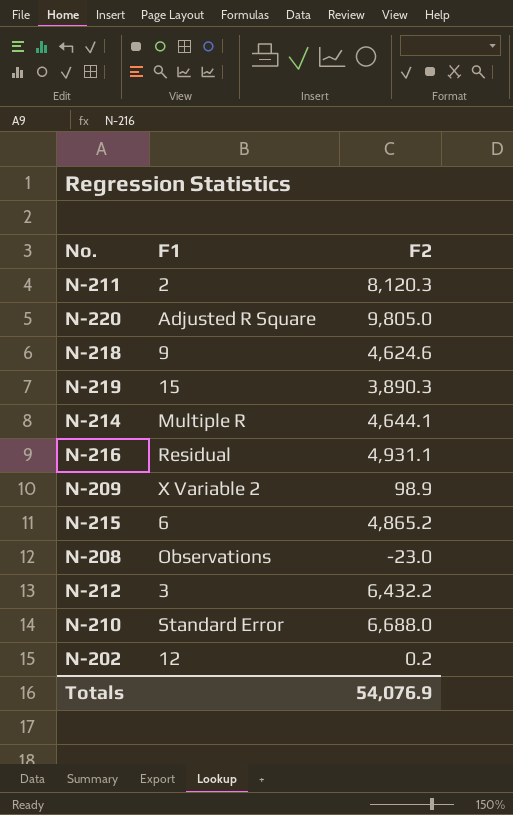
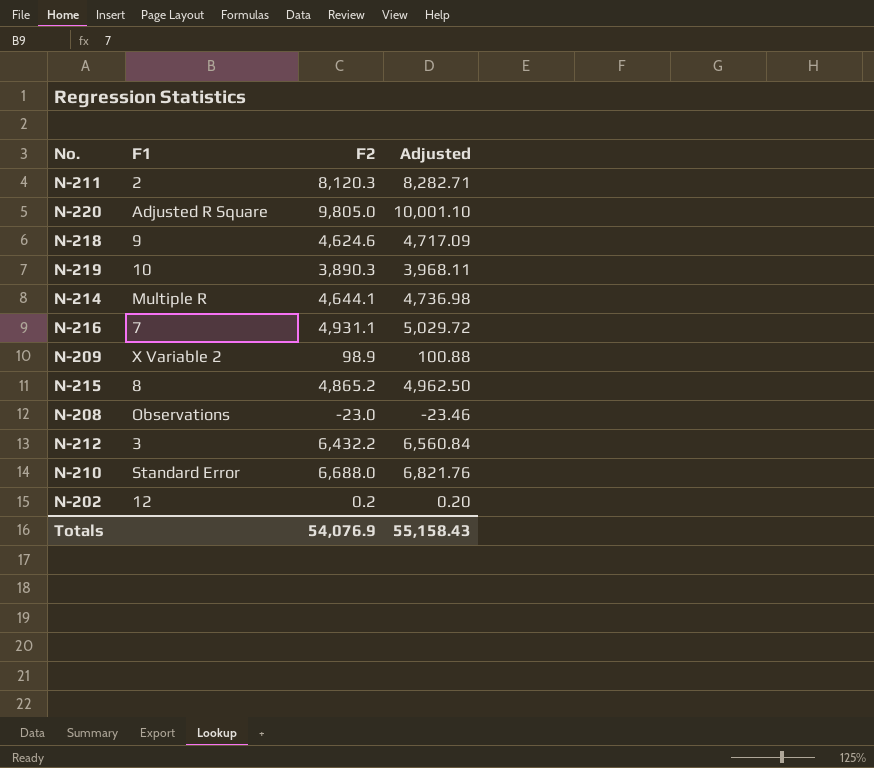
column Adjusted | formula: none -> [F2] * 1.02
N-219 | F1: 15 -> 10
N-216 | F1: Residual -> 7
N-215 | F1: 6 -> 8

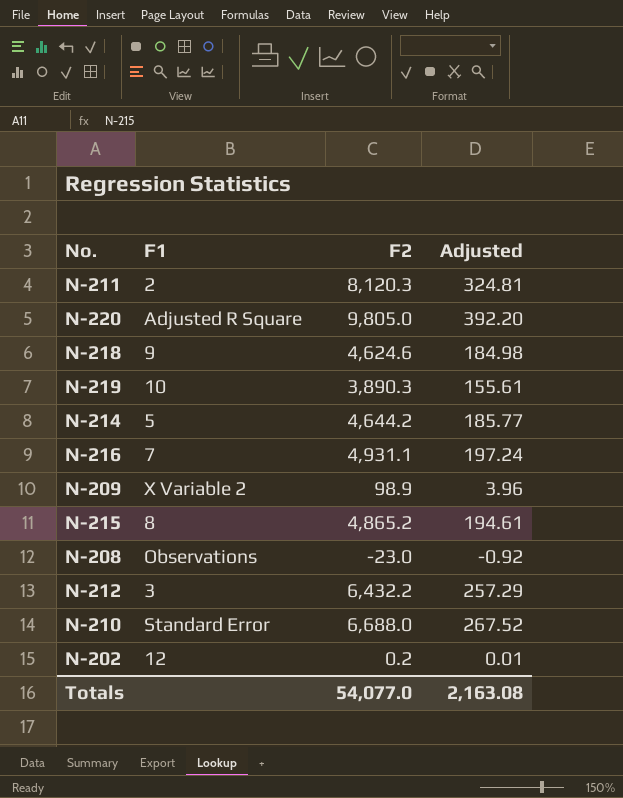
column Adjusted | formula: [F2] * 1.02 -> [F2] * 0.04
N-214 | F1: Multiple R -> 5
N-214 | F2: 4,644.1 -> 4,644.2
Totals | F2: 54,076.9 -> 54,077.0
Totals | Adjusted: 55,158.43 -> 2,163.08

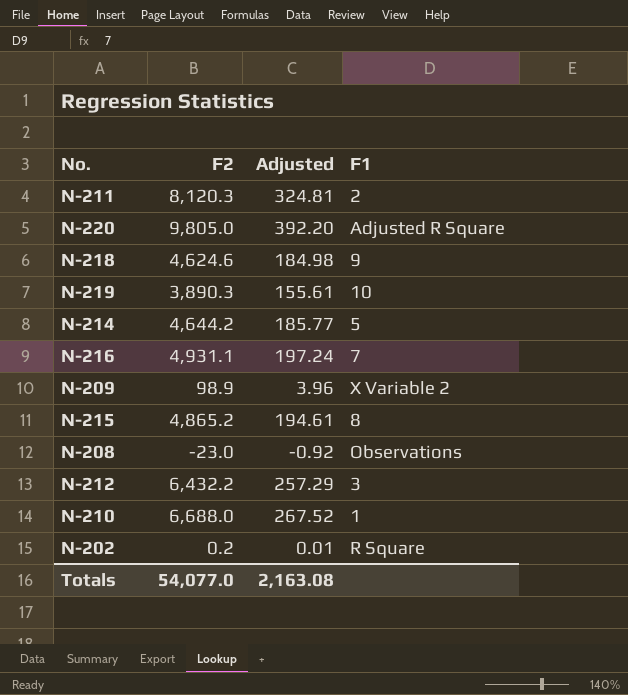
column F1 | position: 2 -> 4
N-210 | F1: Standard Error -> 1
N-202 | F1: 12 -> R Square

